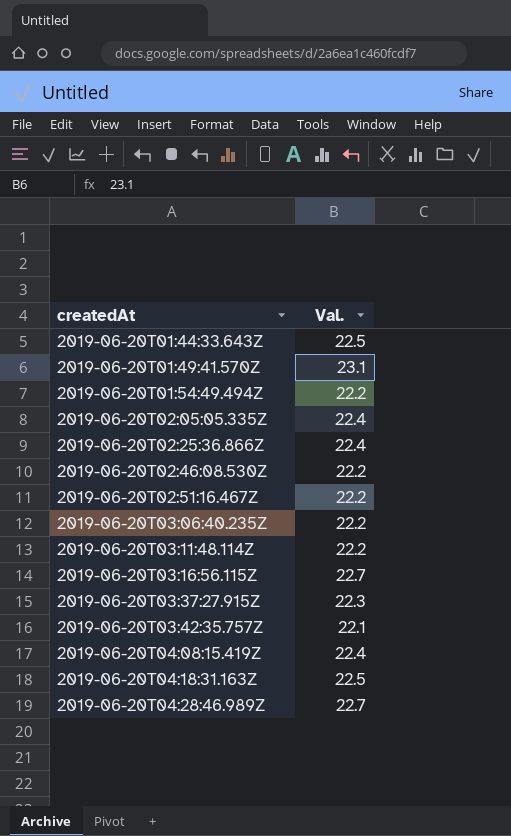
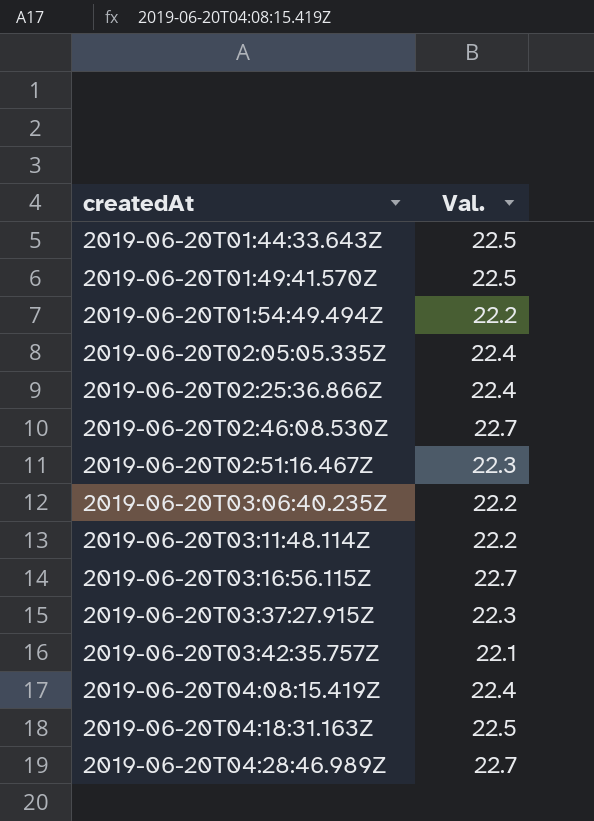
2019-06-20T01:49:41.570Z | Val.: 23.1 -> 22.5
2019-06-20T02:46:08.530Z | Val.: 22.2 -> 22.7
2019-06-20T02:51:16.467Z | Val.: 22.2 -> 22.3

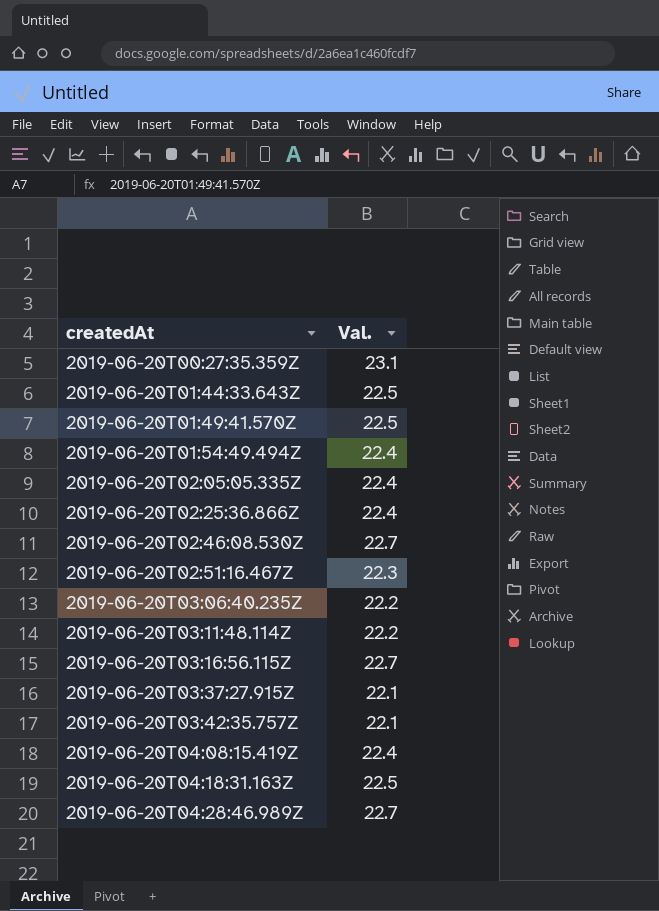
row 2019-06-20T00:27:35.359Z: none -> 23.1
2019-06-20T01:54:49.494Z | Val.: 22.2 -> 22.4
2019-06-20T03:37:27.915Z | Val.: 22.3 -> 22.1

